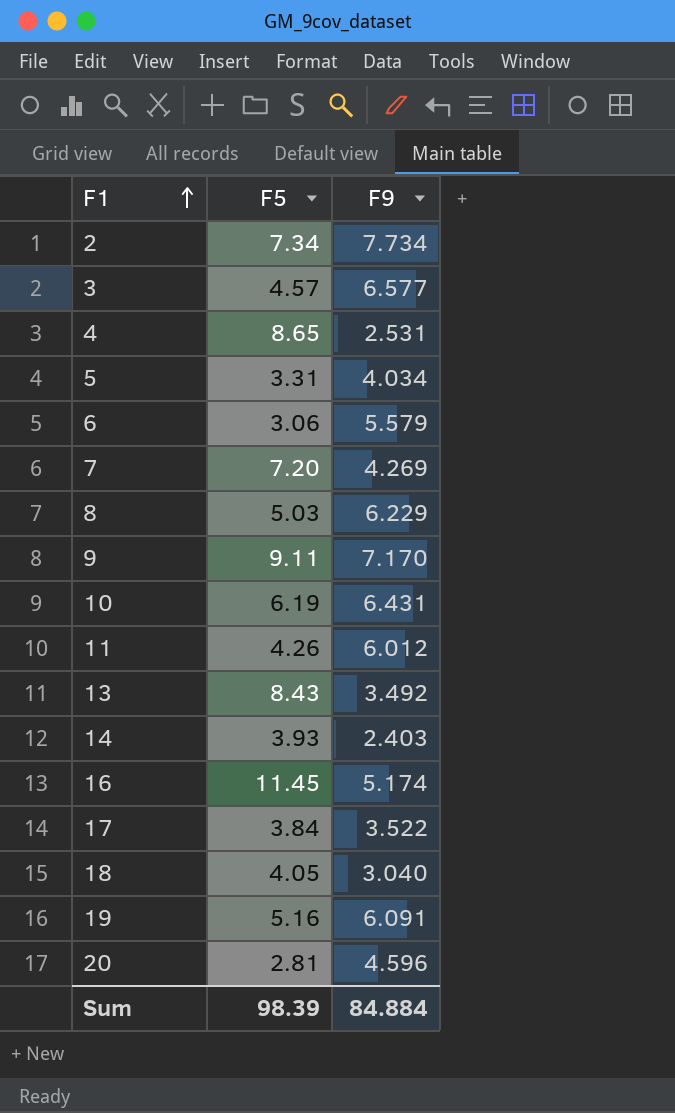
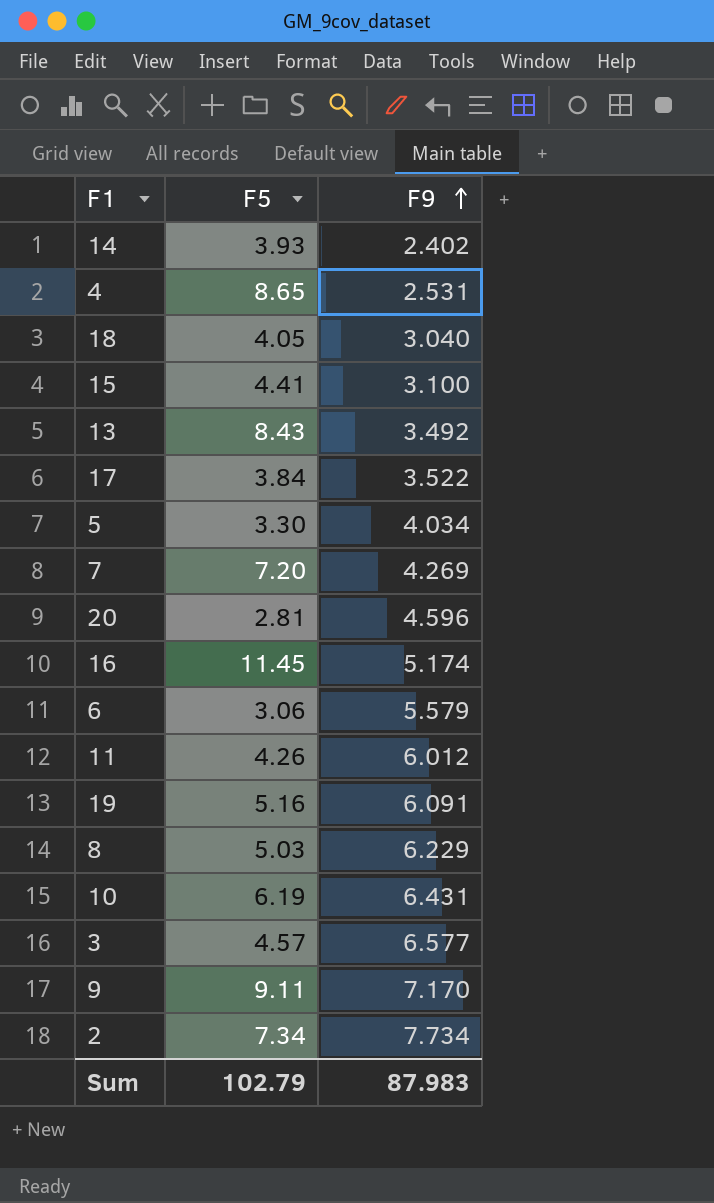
row order: F1 ascending -> F9 ascending
14 | F9: 2.403 -> 2.402
row 15: none -> 4.41 | 3.100
5 | F5: 3.31 -> 3.30
Sum | F5: 98.39 -> 102.79
Sum | F9: 84.884 -> 87.983

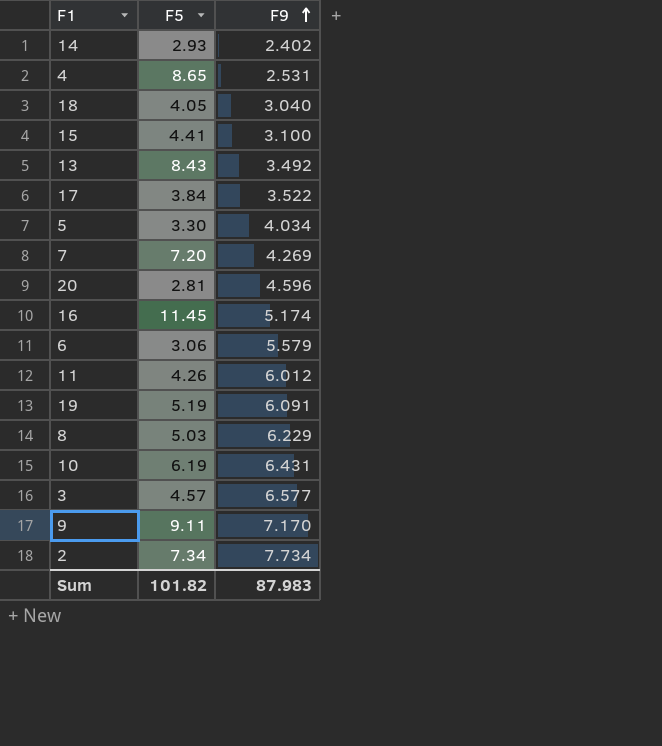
14 | F5: 3.93 -> 2.93
19 | F5: 5.16 -> 5.19
Sum | F5: 102.79 -> 101.82

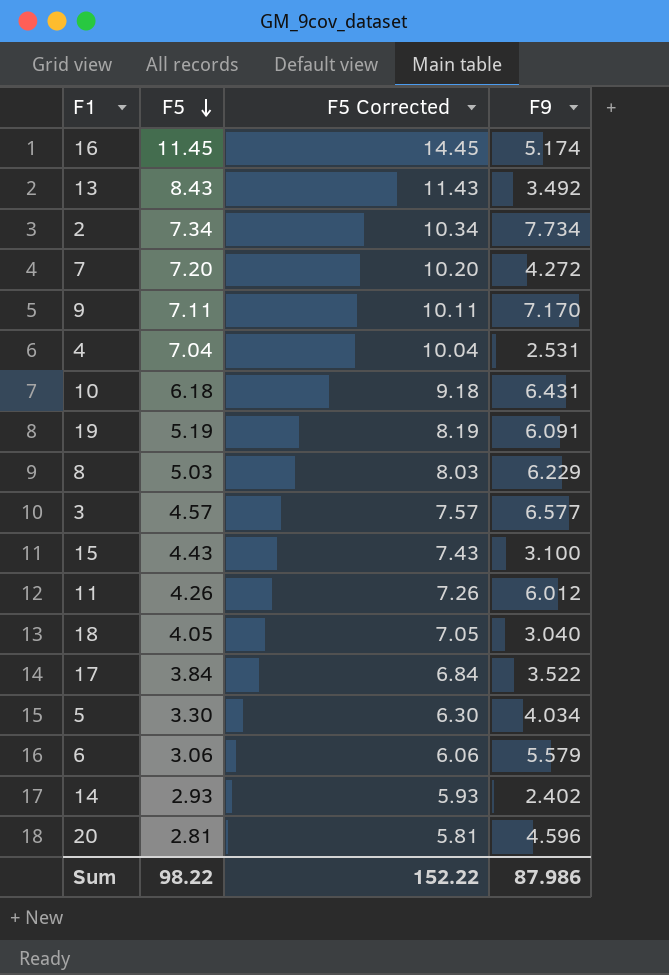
row order: F9 ascending -> F5 descending
column F5 Corrected | formula: none -> [F5] + 3
7 | F9: 4.269 -> 4.272
9 | F5: 9.11 -> 7.11
4 | F5: 8.65 -> 7.04
10 | F5: 6.19 -> 6.18
15 | F5: 4.41 -> 4.43
Sum | F5: 101.82 -> 98.22
Sum | F9: 87.983 -> 87.986

